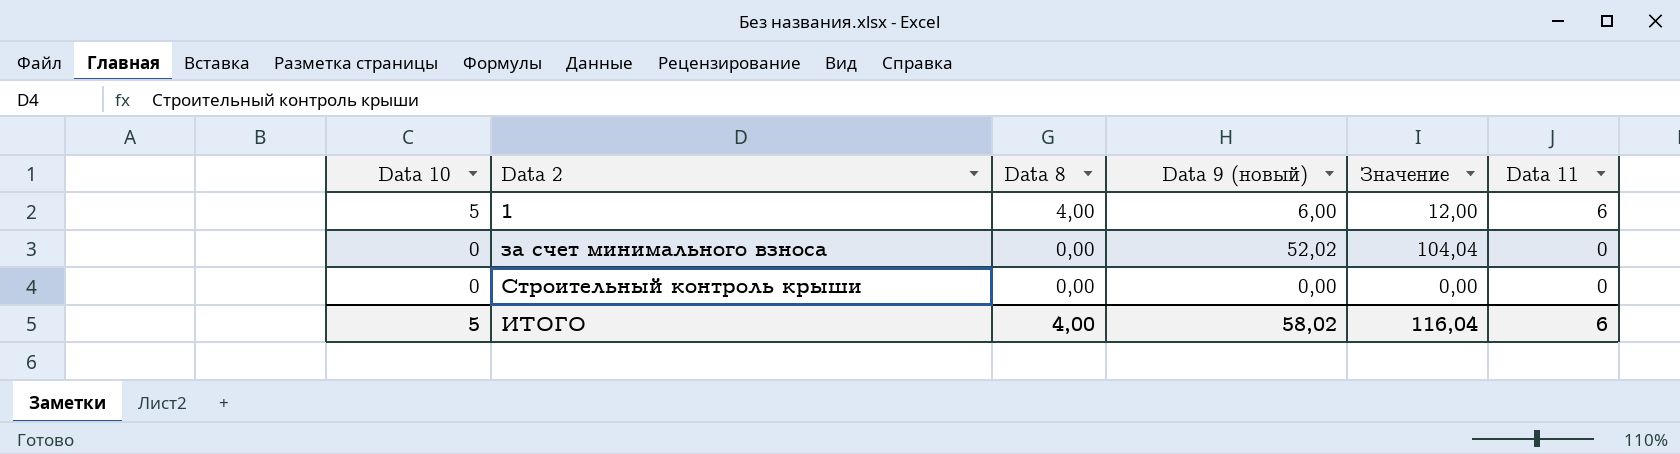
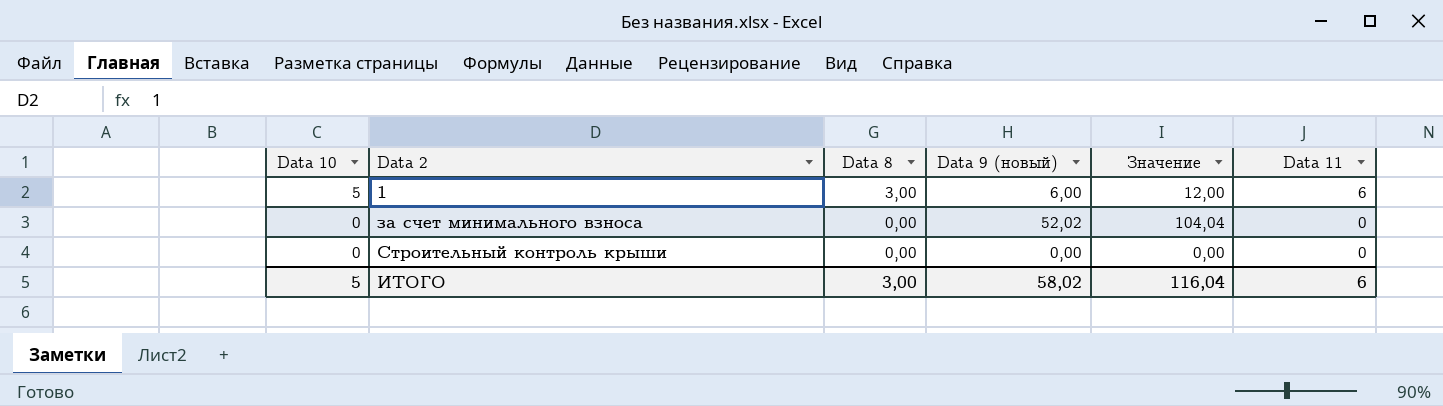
1 | Data 8: 4,00 -> 3,00
ИТОГО | Data 8: 4,00 -> 3,00

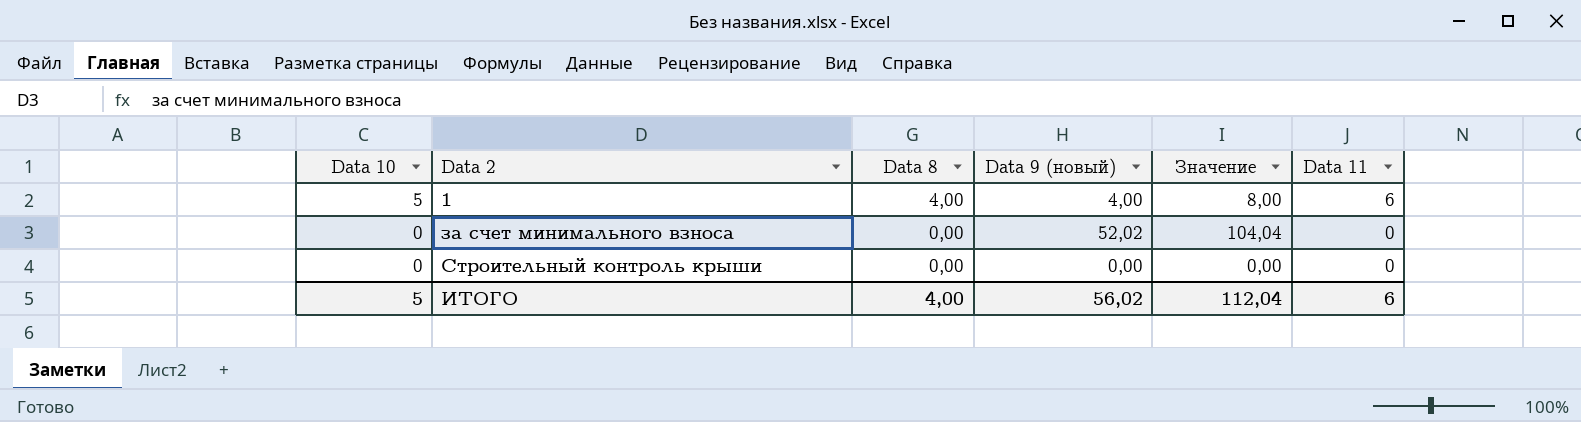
1 | Data 8: 3,00 -> 4,00
1 | Data 9 (новый): 6,00 -> 4,00
1 | Значение: 12,00 -> 8,00
ИТОГО | Data 8: 3,00 -> 4,00
ИТОГО | Data 9 (новый): 58,02 -> 56,02
ИТОГО | Значение: 116,04 -> 112,04

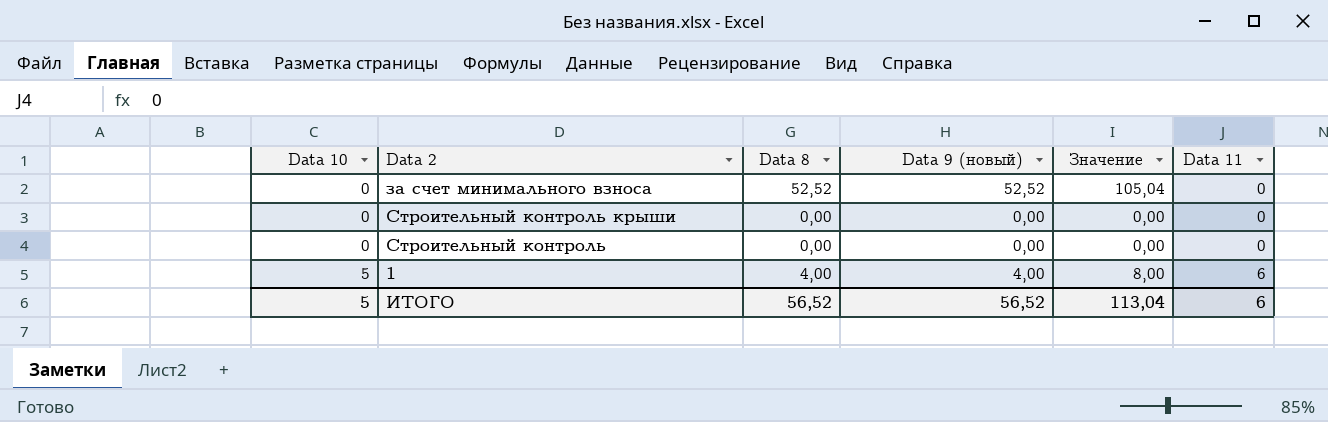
row order: Data 10 descending -> Data 10 ascending
за счет минимального взноса | Data 8: 0,00 -> 52,52
за счет минимального взноса | Data 9 (новый): 52,02 -> 52,52
за счет минимального взноса | Значение: 104,04 -> 105,04
row Строительный контроль: none -> 0 | 0,00 | 0,00 | 0,00 | 0
ИТОГО | Data 8: 4,00 -> 56,52
ИТОГО | Data 9 (новый): 56,02 -> 56,52
ИТОГО | Значение: 112,04 -> 113,04

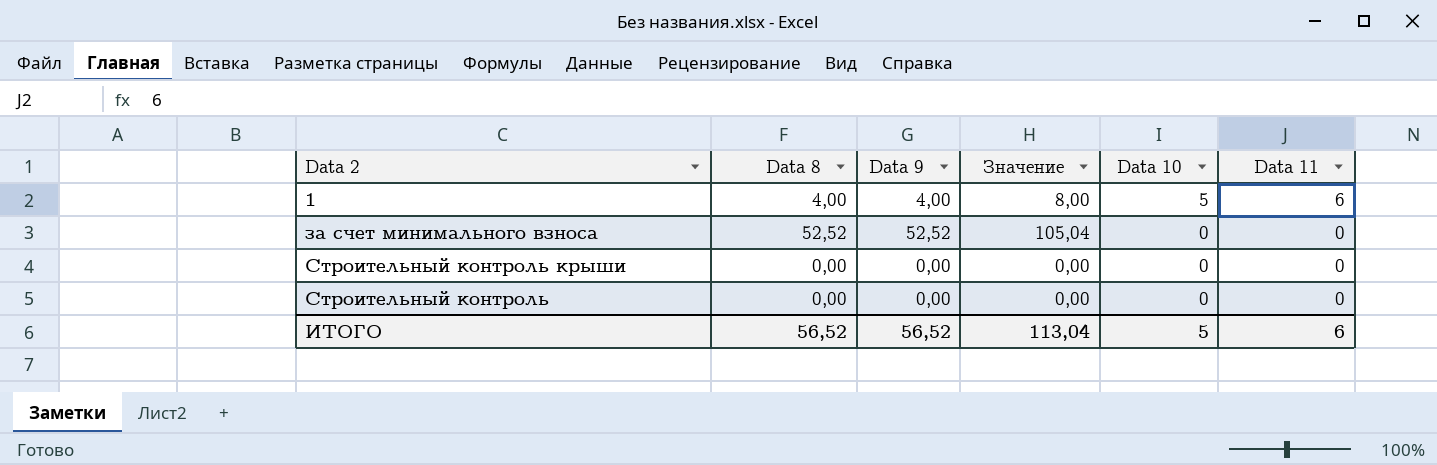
row order: Data 10 ascending -> Data 10 descending
column name: Data 9 (новый) -> Data 9
column Data 10 | position: 1 -> 5

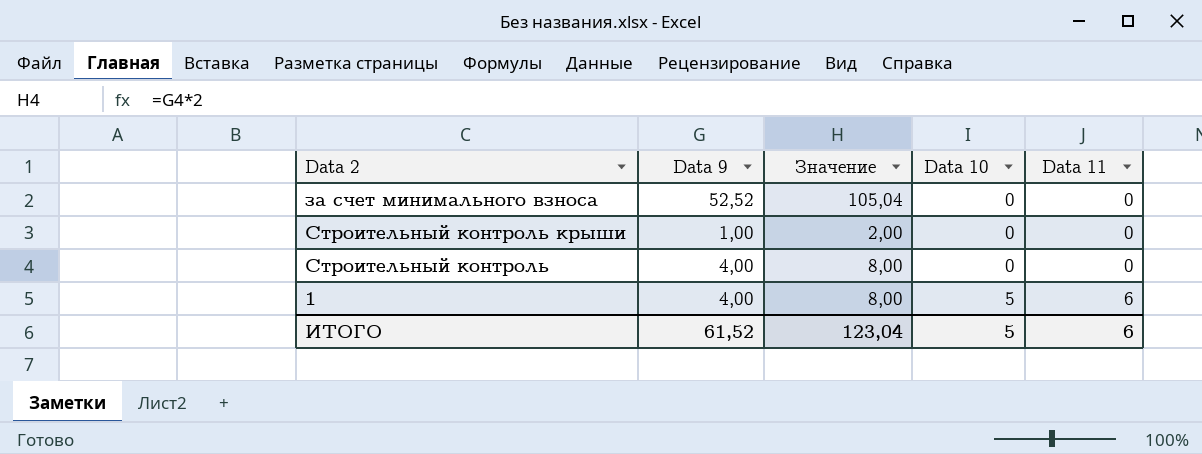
row order: Data 10 descending -> Data 10 ascending
column Data 8 | position: 2 -> none
Строительный контроль крыши | Data 9: 0,00 -> 1,00
Строительный контроль крыши | Значение: 0,00 -> 2,00
Строительный контроль | Data 9: 0,00 -> 4,00
Строительный контроль | Значение: 0,00 -> 8,00
ИТОГО | Data 9: 56,52 -> 61,52
ИТОГО | Значение: 113,04 -> 123,04

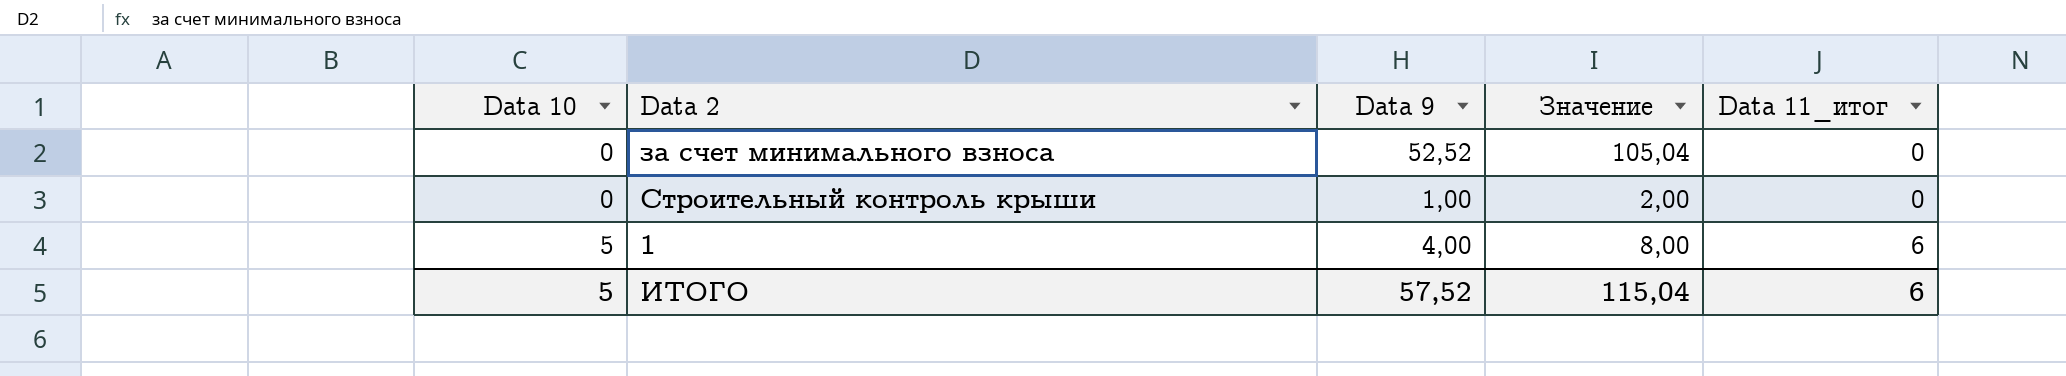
column Data 10 | position: 4 -> 1
column name: Data 11 -> Data 11_итог
row Строительный контроль: 4,00 | 8,00 | 0 | 0 -> none
ИТОГО | Data 9: 61,52 -> 57,52
ИТОГО | Значение: 123,04 -> 115,04

